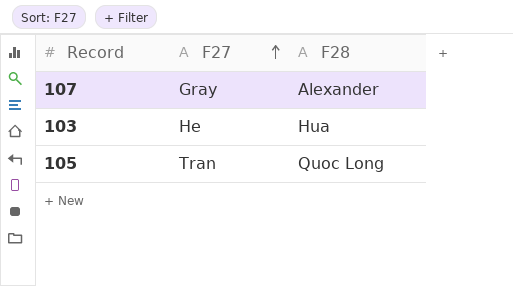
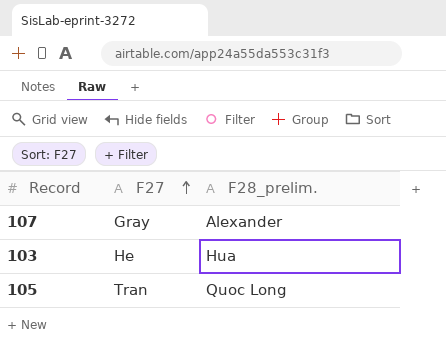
column name: F28 -> F28_prelim.

